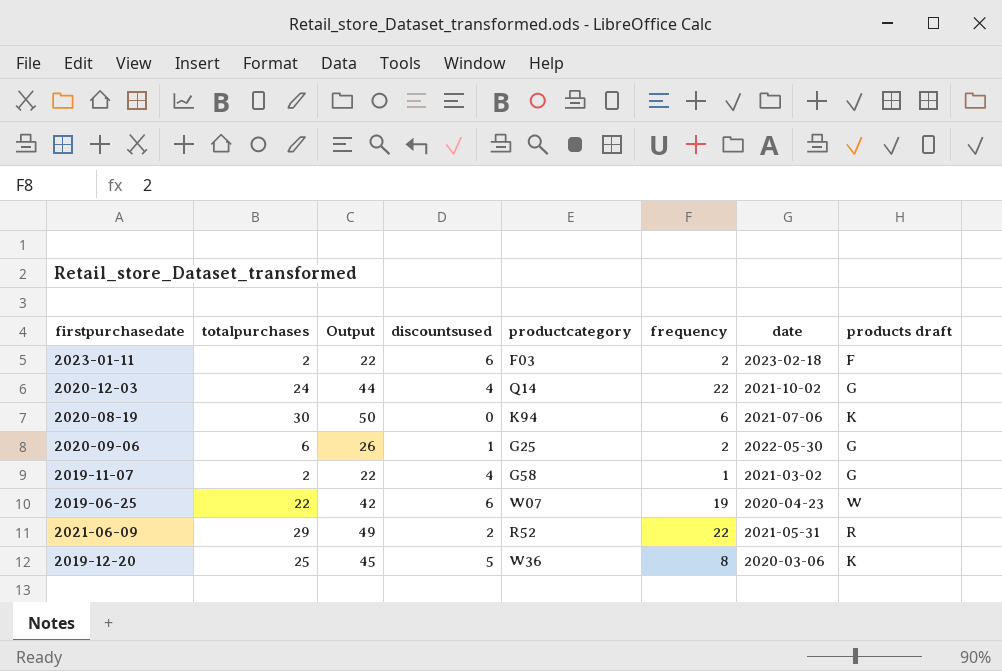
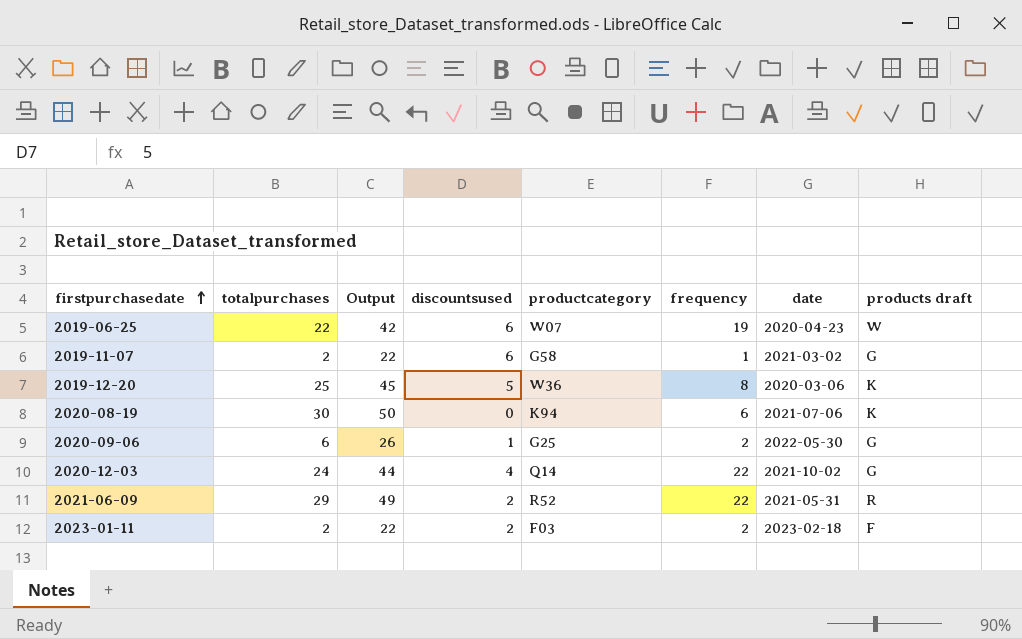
row order: none -> firstpurchasedate ascending
2019-11-07 | discountsused: 4 -> 6
2023-01-11 | discountsused: 6 -> 2

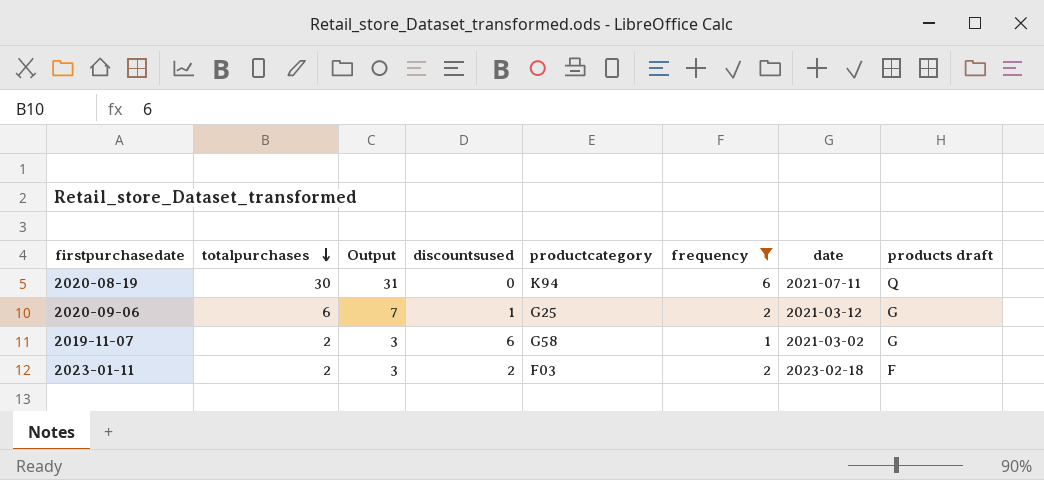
filter: none -> frequency <= 6
row order: firstpurchasedate ascending -> totalpurchases descending
column Output | formula: [totalpurchases] + 20 -> [totalpurchases] + 1
2020-08-19 | date: 2021-07-06 -> 2021-07-11
2020-08-19 | products draft: K -> Q
2020-09-06 | date: 2022-05-30 -> 2021-03-12

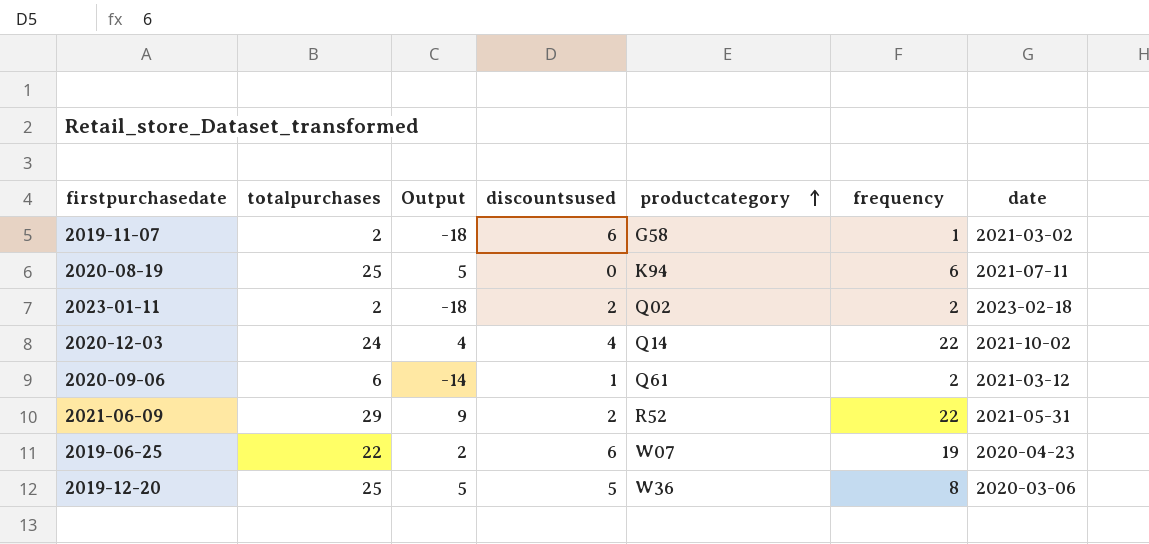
filter: frequency <= 6 -> none
row order: totalpurchases descending -> productcategory ascending
column products draft | position: 8 -> none
column Output | formula: [totalpurchases] + 1 -> [totalpurchases] - 20
2020-08-19 | totalpurchases: 30 -> 25
2023-01-11 | productcategory: F03 -> Q02
2020-09-06 | productcategory: G25 -> Q61

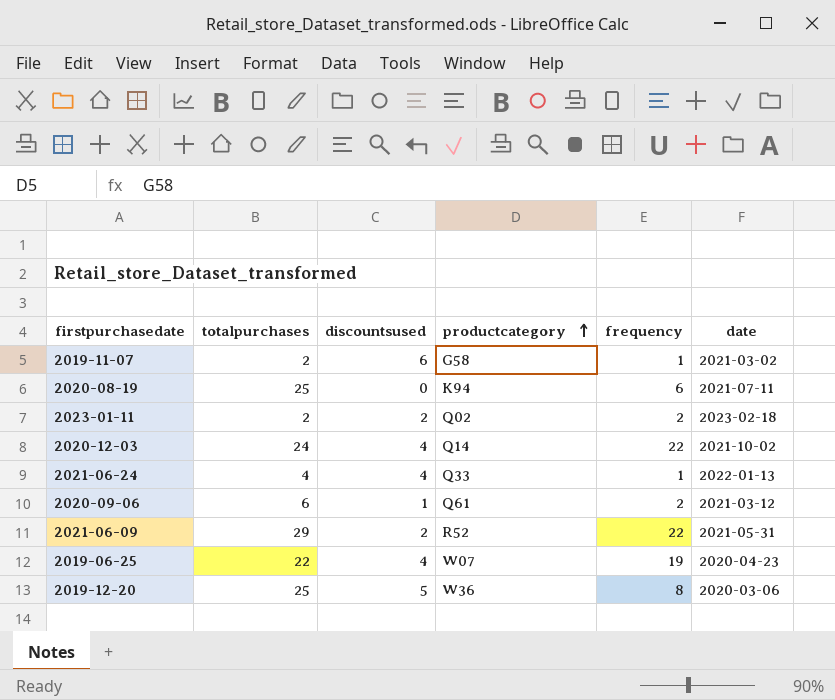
column Output | formula: [totalpurchases] - 20 -> none
row 2021-06-24: none -> 4 | 4 | Q33 | 1 | 2022-01-13
2019-06-25 | discountsused: 6 -> 4

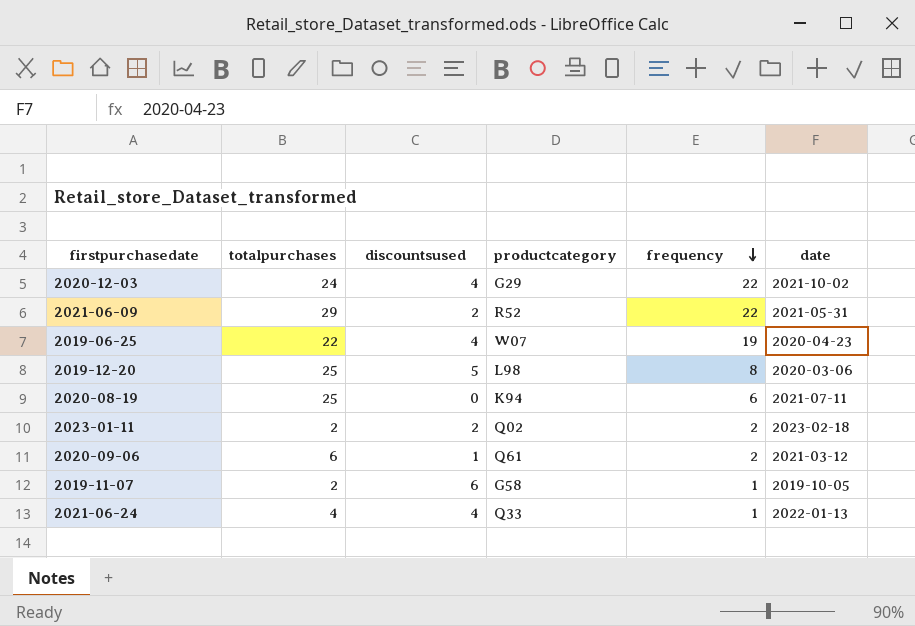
row order: productcategory ascending -> frequency descending
2020-12-03 | productcategory: Q14 -> G29
2019-12-20 | productcategory: W36 -> L98
2019-11-07 | date: 2021-03-02 -> 2019-10-05

